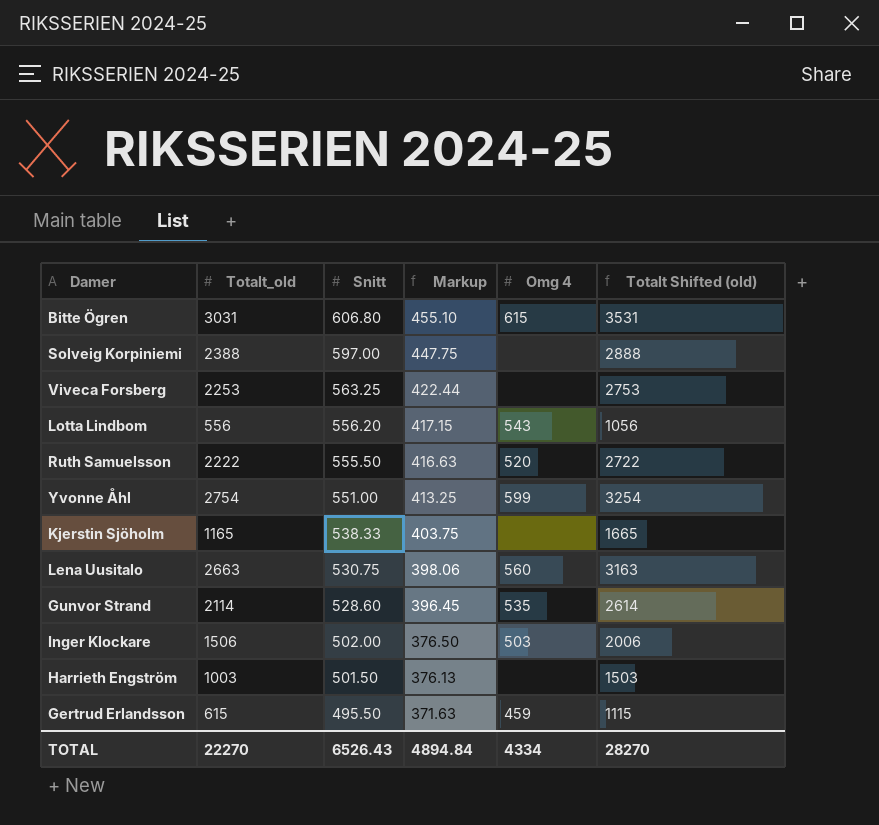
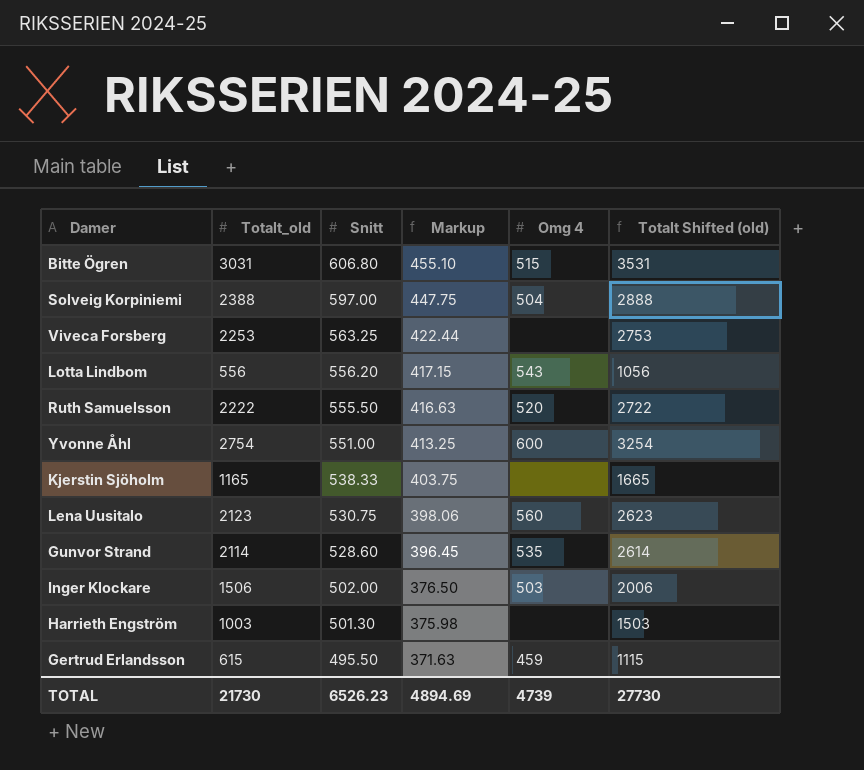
Bitte Ögren | Omg 4: 615 -> 515
Solveig Korpiniemi | Omg 4: none -> 504
Yvonne Åhl | Omg 4: 599 -> 600
Lena Uusitalo | Totalt_old: 2663 -> 2123
Lena Uusitalo | Totalt Shifted (old): 3163 -> 2623
Harrieth Engström | Snitt: 501.50 -> 501.30
Harrieth Engström | Markup: 376.13 -> 375.98
TOTAL | Totalt_old: 22270 -> 21730
TOTAL | Snitt: 6526.43 -> 6526.23
TOTAL | Markup: 4894.84 -> 4894.69
TOTAL | Omg 4: 4334 -> 4739
TOTAL | Totalt Shifted (old): 28270 -> 27730

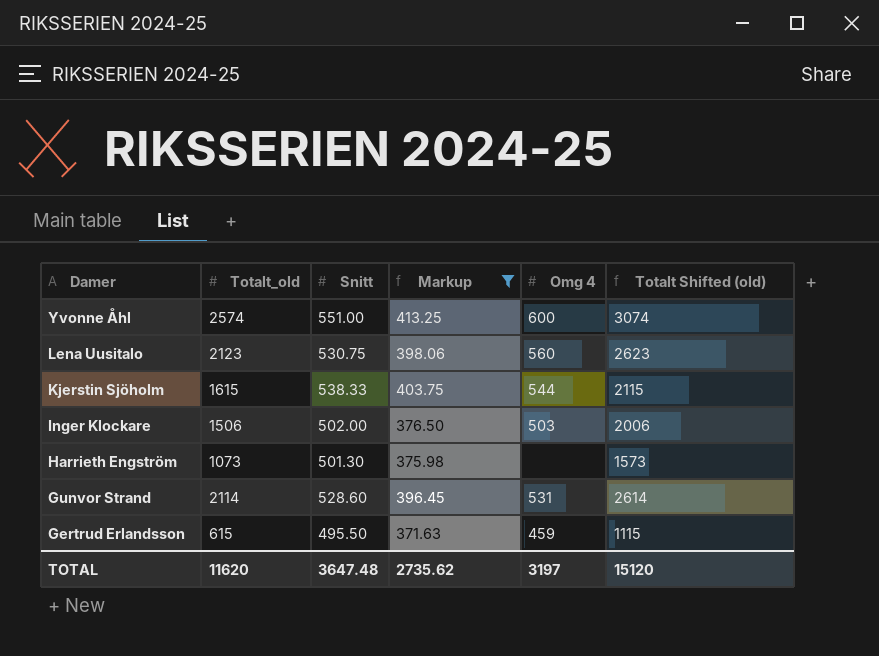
filter: none -> Markup <= 413.25
row order: Snitt descending -> Damer descending
Yvonne Åhl | Totalt_old: 2754 -> 2574
Yvonne Åhl | Totalt Shifted (old): 3254 -> 3074
Kjerstin Sjöholm | Totalt_old: 1165 -> 1615
Kjerstin Sjöholm | Omg 4: none -> 544
Kjerstin Sjöholm | Totalt Shifted (old): 1665 -> 2115
Harrieth Engström | Totalt_old: 1003 -> 1073
Harrieth Engström | Totalt Shifted (old): 1503 -> 1573
Gunvor Strand | Omg 4: 535 -> 531
TOTAL | Totalt_old: 21730 -> 11620
TOTAL | Snitt: 6526.23 -> 3647.48
TOTAL | Markup: 4894.69 -> 2735.62
TOTAL | Omg 4: 4739 -> 3197
TOTAL | Totalt Shifted (old): 27730 -> 15120

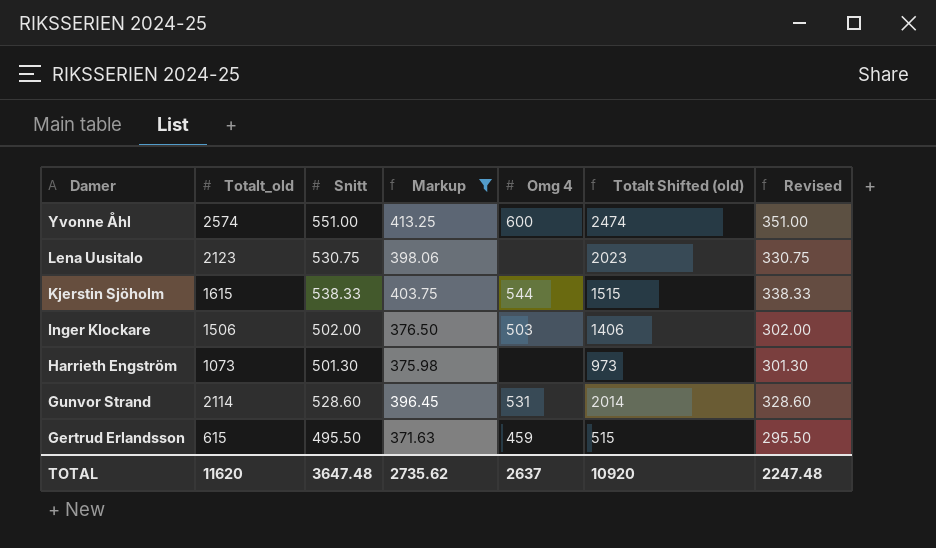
column Totalt Shifted (old) | formula: [Totalt_old] + 500 -> [Totalt_old] - 100
column Revised | formula: none -> [Snitt] - 200
Lena Uusitalo | Omg 4: 560 -> none
TOTAL | Omg 4: 3197 -> 2637
TOTAL | Totalt Shifted (old): 15120 -> 10920

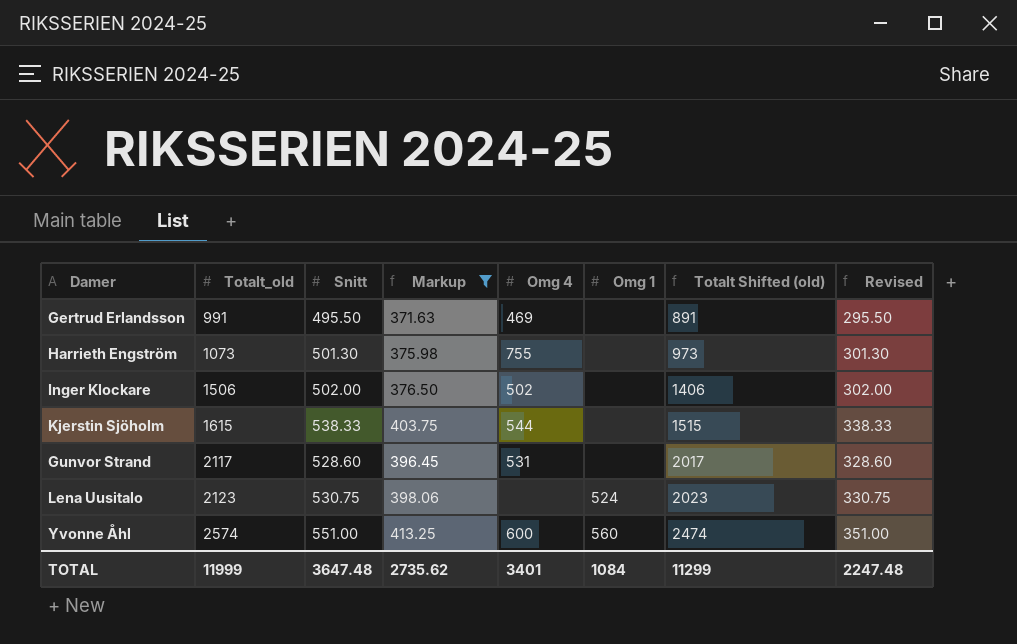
row order: Damer descending -> Totalt_old ascending
column Omg 1 | position: none -> 6
Gertrud Erlandsson | Totalt_old: 615 -> 991
Gertrud Erlandsson | Omg 4: 459 -> 469
Gertrud Erlandsson | Totalt Shifted (old): 515 -> 891
Harrieth Engström | Omg 4: none -> 755
Inger Klockare | Omg 4: 503 -> 502
Gunvor Strand | Totalt_old: 2114 -> 2117
Gunvor Strand | Totalt Shifted (old): 2014 -> 2017
TOTAL | Totalt_old: 11620 -> 11999
TOTAL | Omg 4: 2637 -> 3401
TOTAL | Totalt Shifted (old): 10920 -> 11299

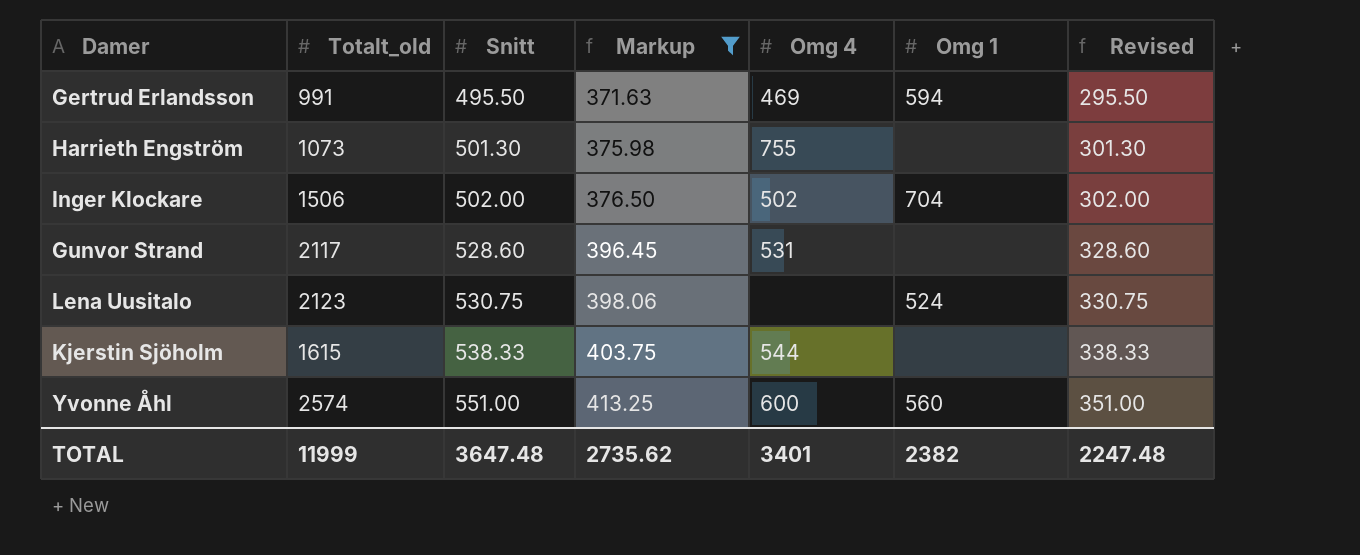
row order: Totalt_old ascending -> Snitt ascending
column Totalt Shifted (old) | formula: [Totalt_old] - 100 -> none
Gertrud Erlandsson | Omg 1: none -> 594
Inger Klockare | Omg 1: none -> 704
TOTAL | Omg 1: 1084 -> 2382

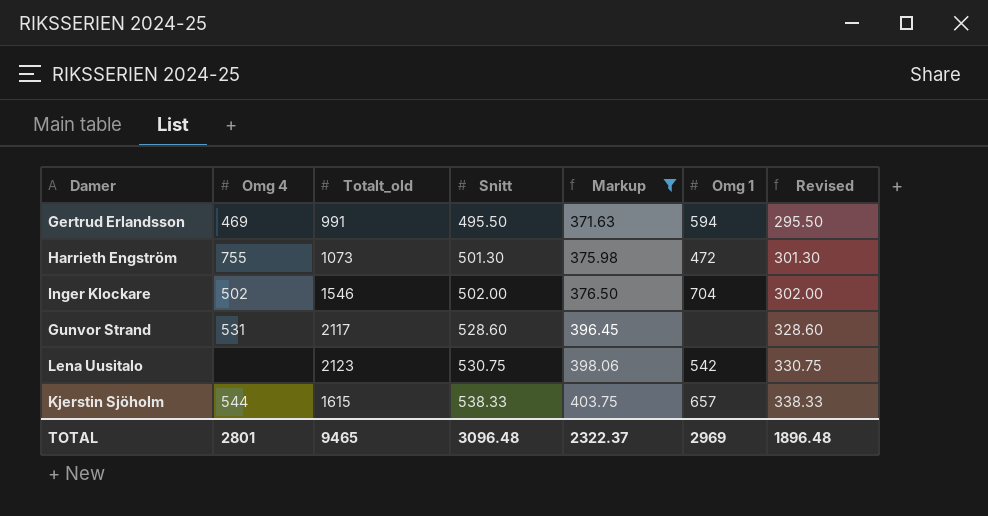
column Omg 4 | position: 5 -> 2
row Yvonne Åhl: 2574 | 551.00 | 413.25 | 600 | 560 | 351.00 -> none
Harrieth Engström | Omg 1: none -> 472
Inger Klockare | Totalt_old: 1506 -> 1546
Lena Uusitalo | Omg 1: 524 -> 542
Kjerstin Sjöholm | Omg 1: none -> 657
TOTAL | Omg 4: 3401 -> 2801
TOTAL | Totalt_old: 11999 -> 9465
TOTAL | Snitt: 3647.48 -> 3096.48
TOTAL | Markup: 2735.62 -> 2322.37
TOTAL | Omg 1: 2382 -> 2969
TOTAL | Revised: 2247.48 -> 1896.48

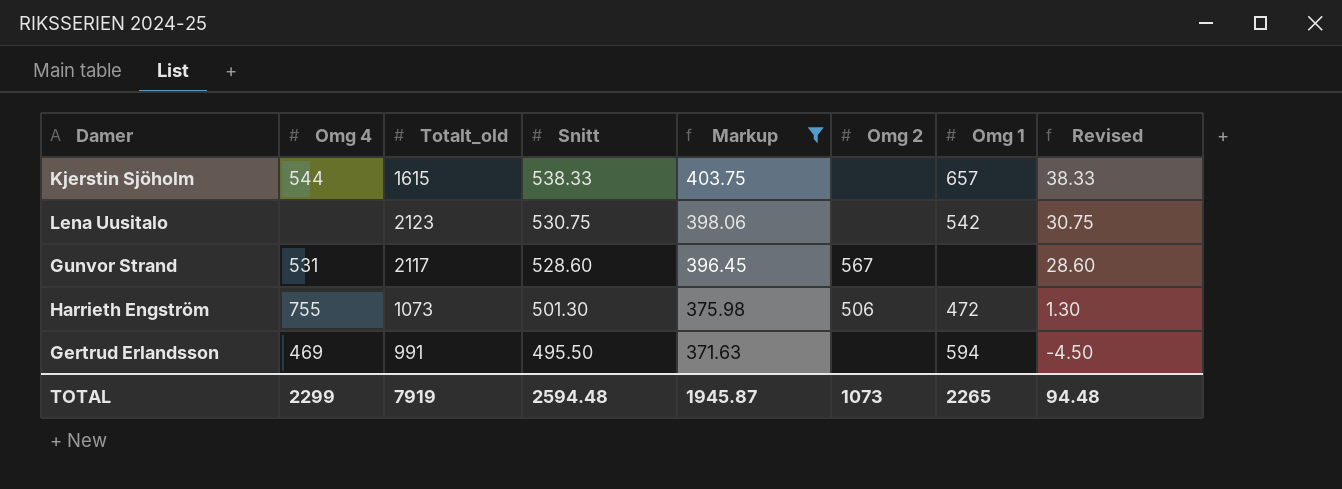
row order: Snitt ascending -> Snitt descending
column Omg 2 | position: none -> 6
column Revised | formula: [Snitt] - 200 -> [Snitt] - 500
row Inger Klockare: 502 | 1546 | 502.00 | 376.50 | 704 | 302.00 -> none
TOTAL | Omg 4: 2801 -> 2299
TOTAL | Totalt_old: 9465 -> 7919
TOTAL | Snitt: 3096.48 -> 2594.48
TOTAL | Markup: 2322.37 -> 1945.87
TOTAL | Omg 1: 2969 -> 2265
TOTAL | Revised: 1896.48 -> 94.48

